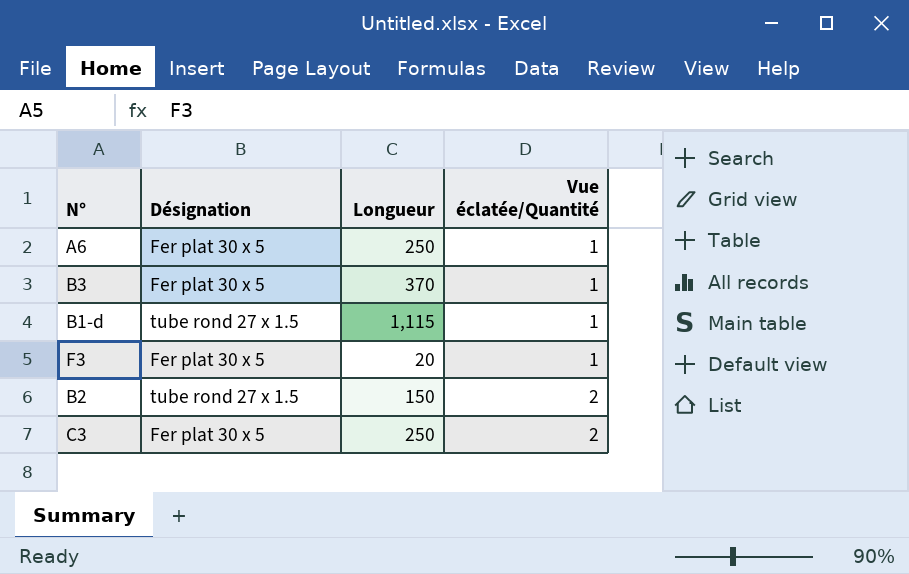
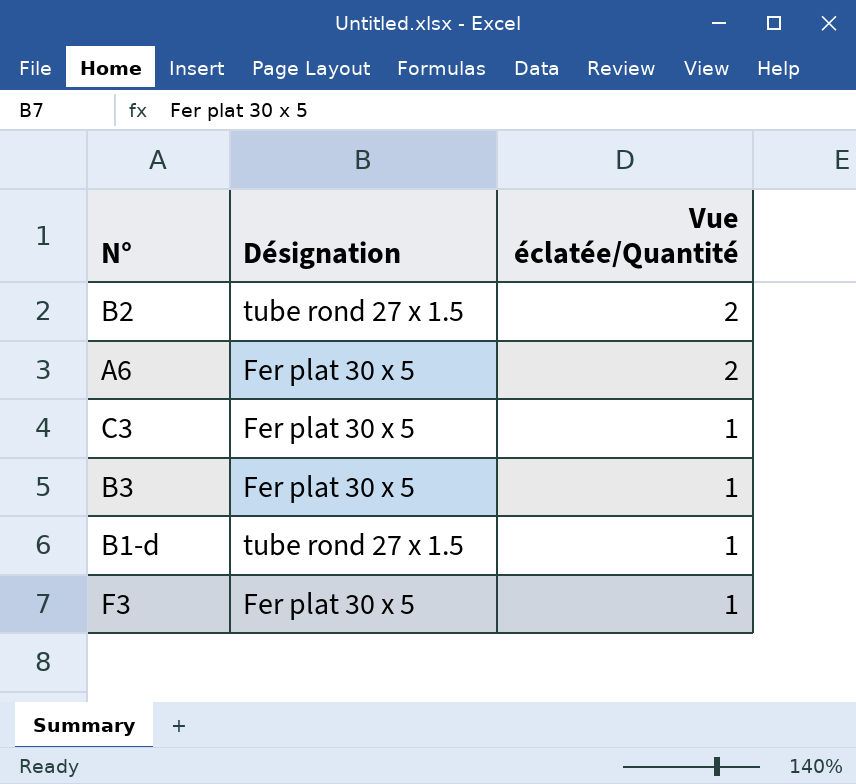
row order: Vue éclatée/Quantité ascending -> Vue éclatée/Quantité descending
column Longueur | position: 3 -> none
A6 | Vue éclatée/Quantité: 1 -> 2
C3 | Vue éclatée/Quantité: 2 -> 1

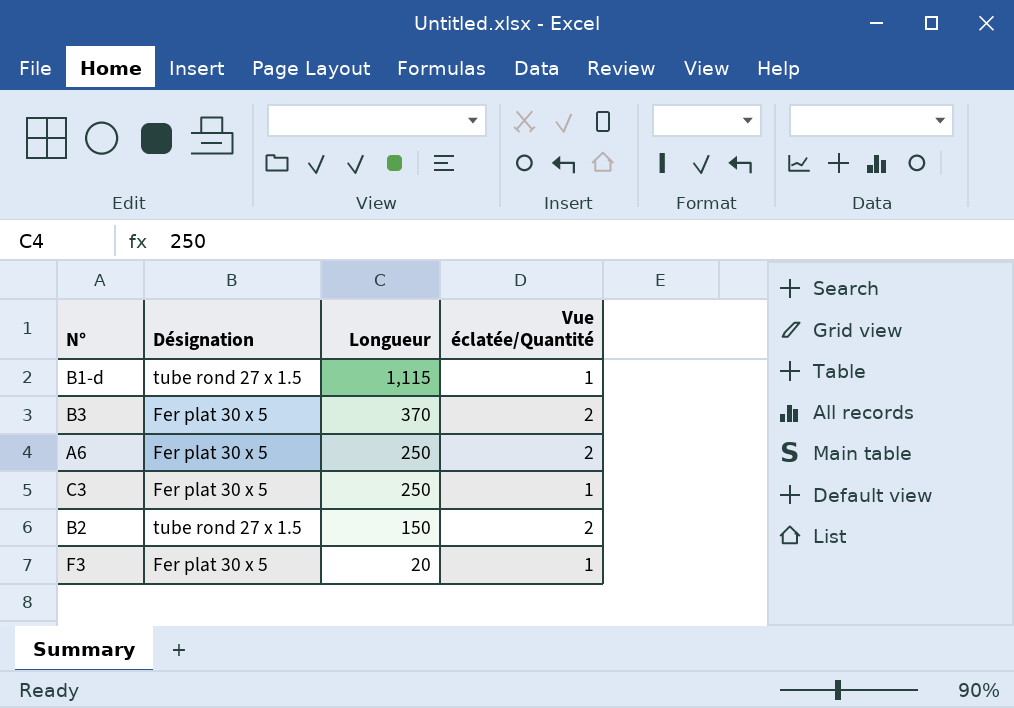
row order: Vue éclatée/Quantité descending -> Longueur descending
column Longueur | position: none -> 3
B3 | Vue éclatée/Quantité: 1 -> 2

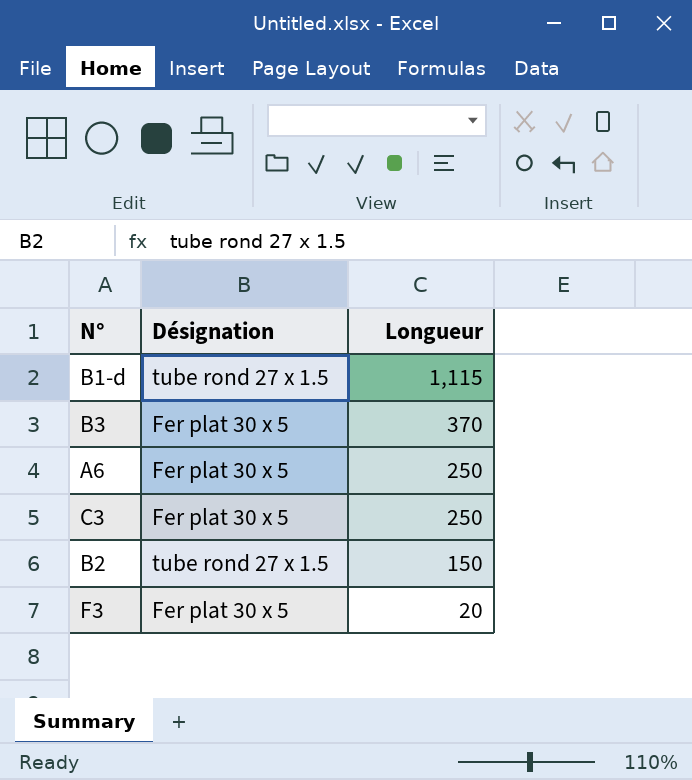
column Vue éclatée/Quantité | position: 4 -> none

